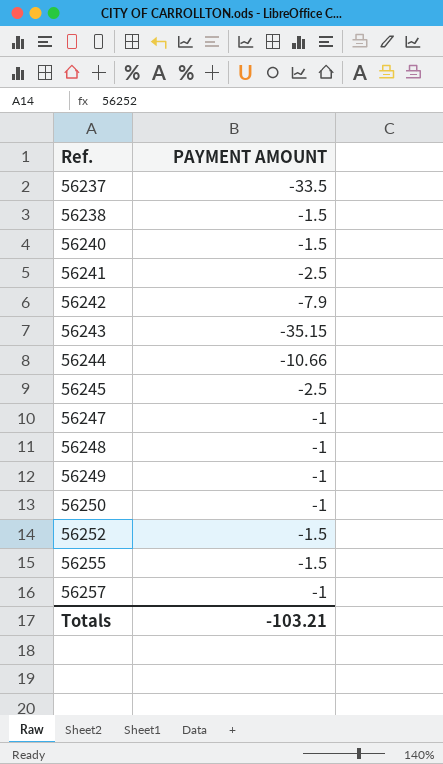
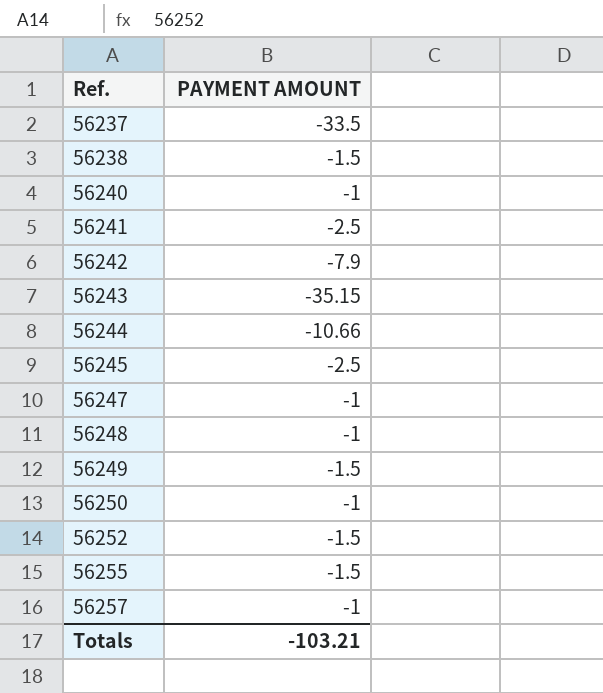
56240 | PAYMENT AMOUNT: -1.5 -> -1
56249 | PAYMENT AMOUNT: -1 -> -1.5

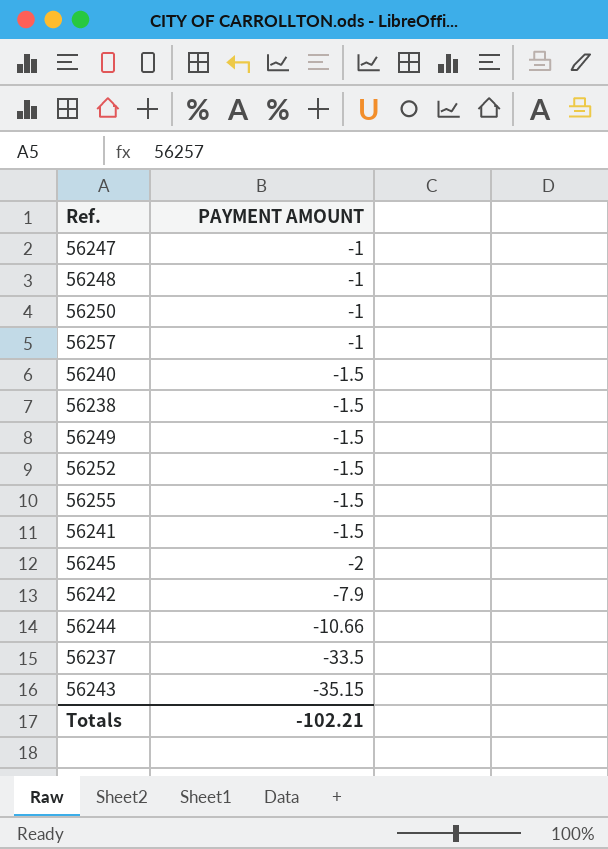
row order: Ref. ascending -> PAYMENT AMOUNT descending
56240 | PAYMENT AMOUNT: -1 -> -1.5
56241 | PAYMENT AMOUNT: -2.5 -> -1.5
56245 | PAYMENT AMOUNT: -2.5 -> -2
Totals | PAYMENT AMOUNT: -103.21 -> -102.21

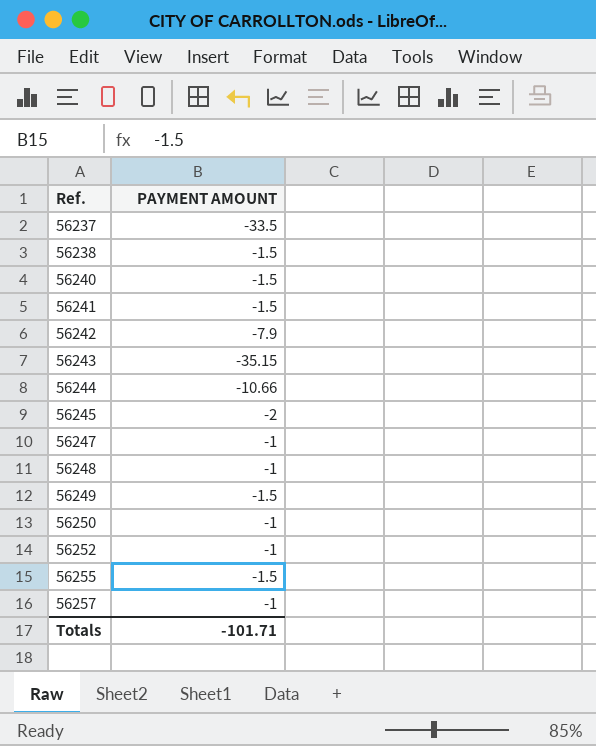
row order: PAYMENT AMOUNT descending -> Ref. ascending
56252 | PAYMENT AMOUNT: -1.5 -> -1
Totals | PAYMENT AMOUNT: -102.21 -> -101.71

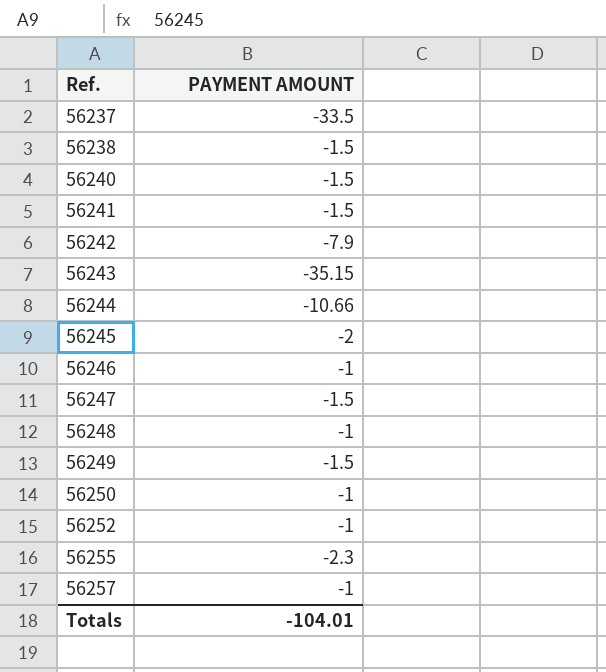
row 56246: none -> -1
56247 | PAYMENT AMOUNT: -1 -> -1.5
56255 | PAYMENT AMOUNT: -1.5 -> -2.3
Totals | PAYMENT AMOUNT: -101.71 -> -104.01

